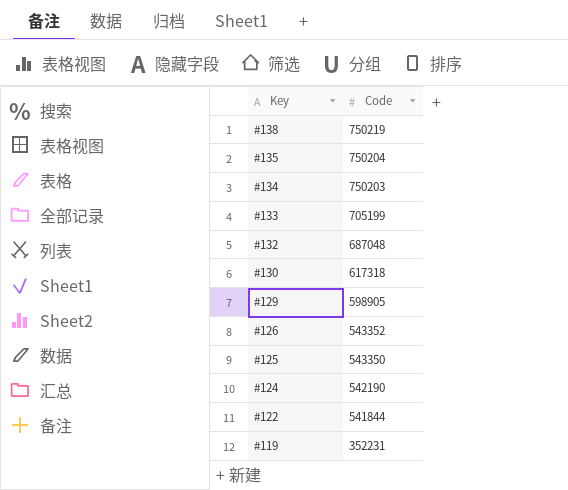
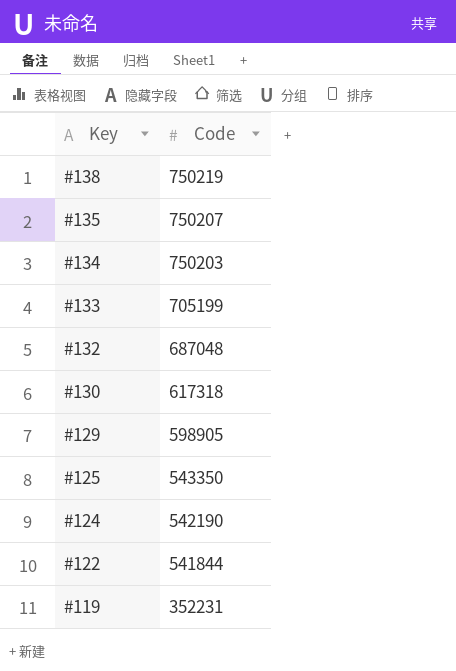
row #126: 543352 -> none
#135 | Code: 750204 -> 750207

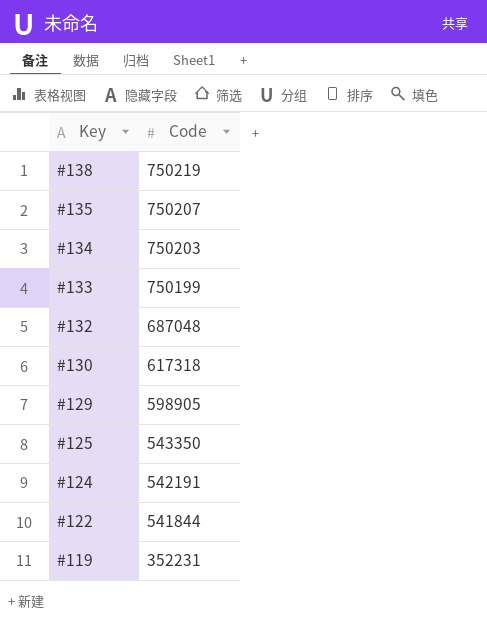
#133 | Code: 705199 -> 750199
#124 | Code: 542190 -> 542191

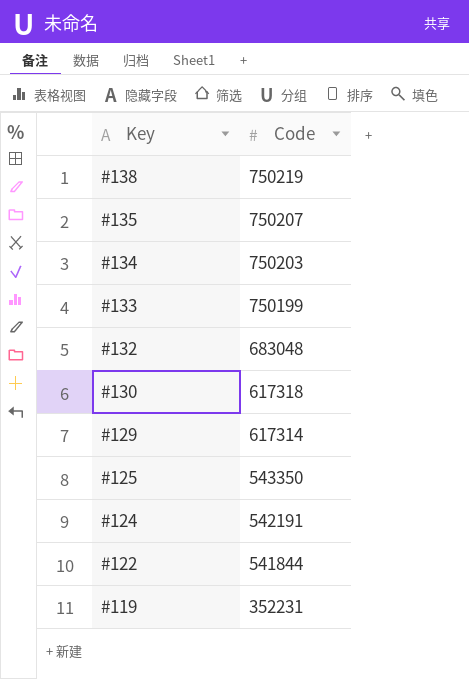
#132 | Code: 687048 -> 683048
#129 | Code: 598905 -> 617314

